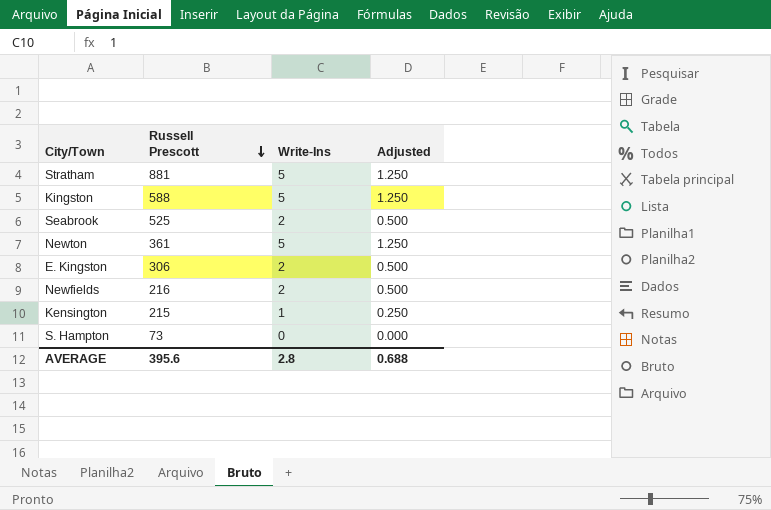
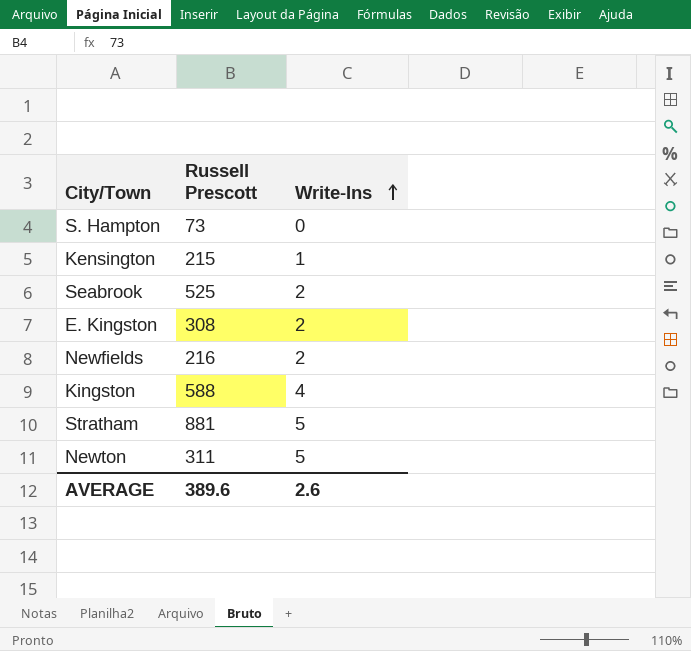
row order: Russell Prescott descending -> Write-Ins ascending
column Adjusted | formula: [Write-Ins] * 0.25 -> none
E. Kingston | Russell Prescott: 306 -> 308
Kingston | Write-Ins: 5 -> 4
Newton | Russell Prescott: 361 -> 311
AVERAGE | Russell Prescott: 395.6 -> 389.6
AVERAGE | Write-Ins: 2.8 -> 2.6

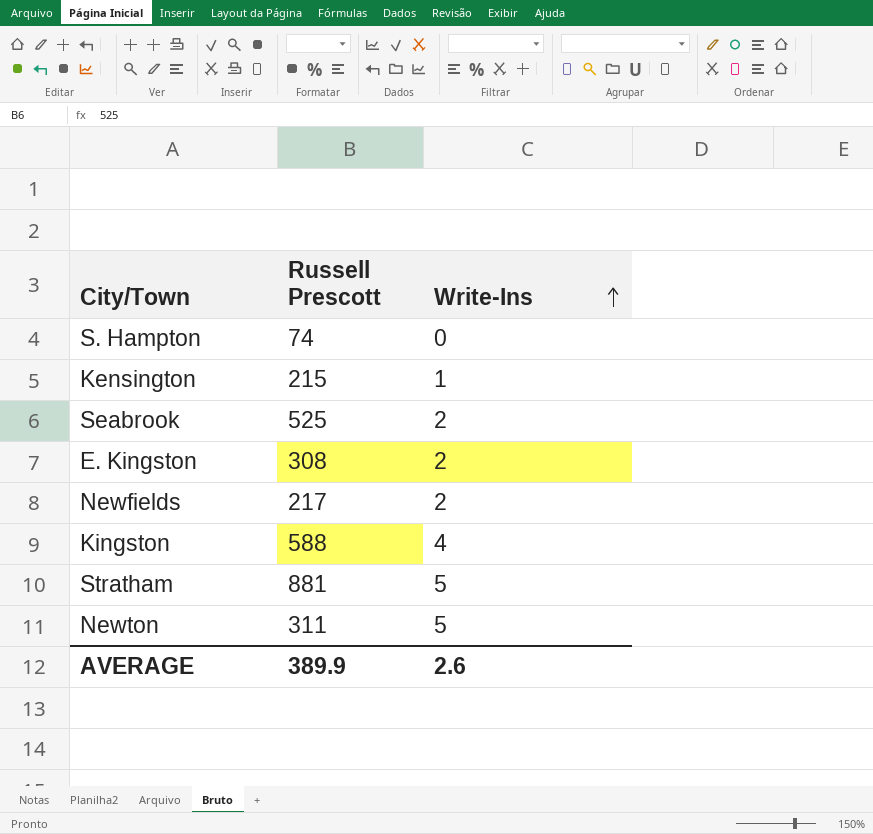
S. Hampton | Russell Prescott: 73 -> 74
Newfields | Russell Prescott: 216 -> 217
AVERAGE | Russell Prescott: 389.6 -> 389.9

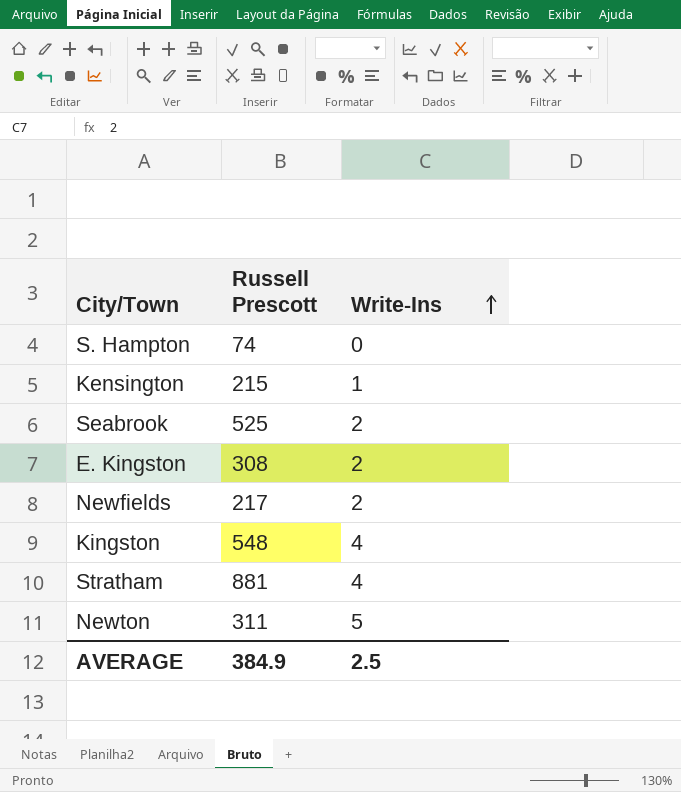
Kingston | Russell Prescott: 588 -> 548
Stratham | Write-Ins: 5 -> 4
AVERAGE | Russell Prescott: 389.9 -> 384.9
AVERAGE | Write-Ins: 2.6 -> 2.5

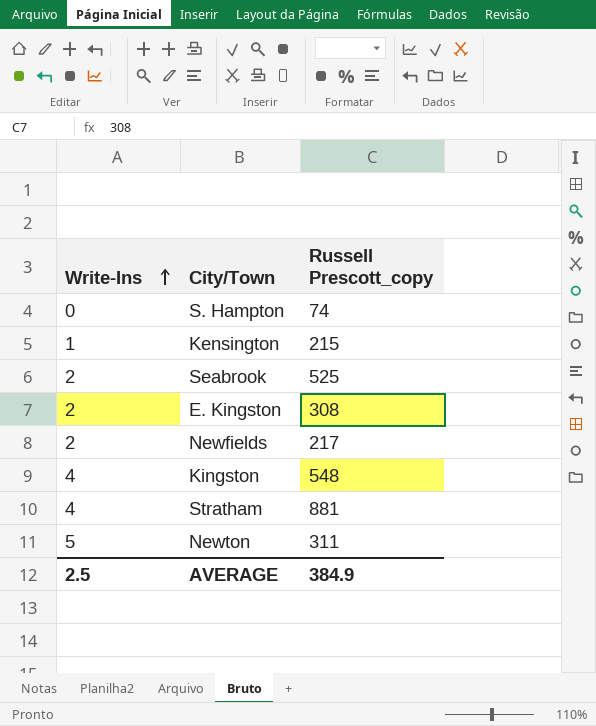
column Write-Ins | position: 3 -> 1
column name: Russell Prescott -> Russell Prescott_copy

